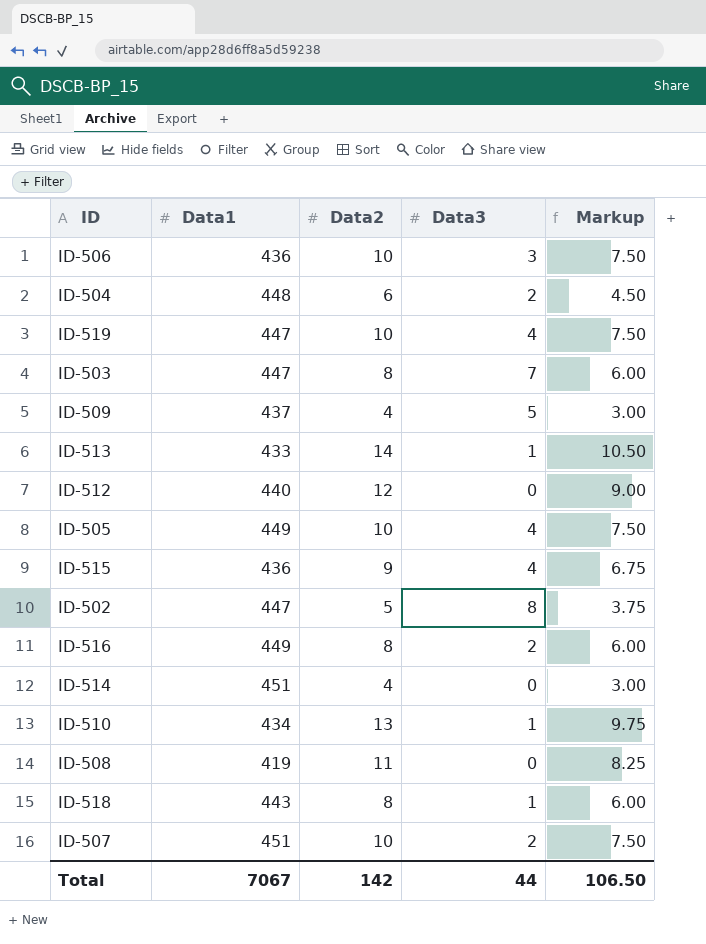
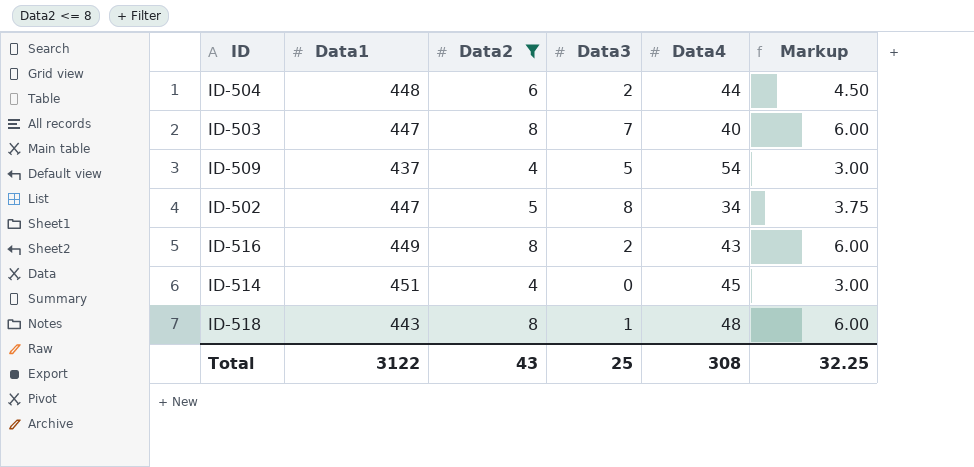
filter: none -> Data2 <= 8
column Data4 | position: none -> 5
Total | Data1: 7067 -> 3122
Total | Data2: 142 -> 43
Total | Data3: 44 -> 25
Total | Markup: 106.50 -> 32.25

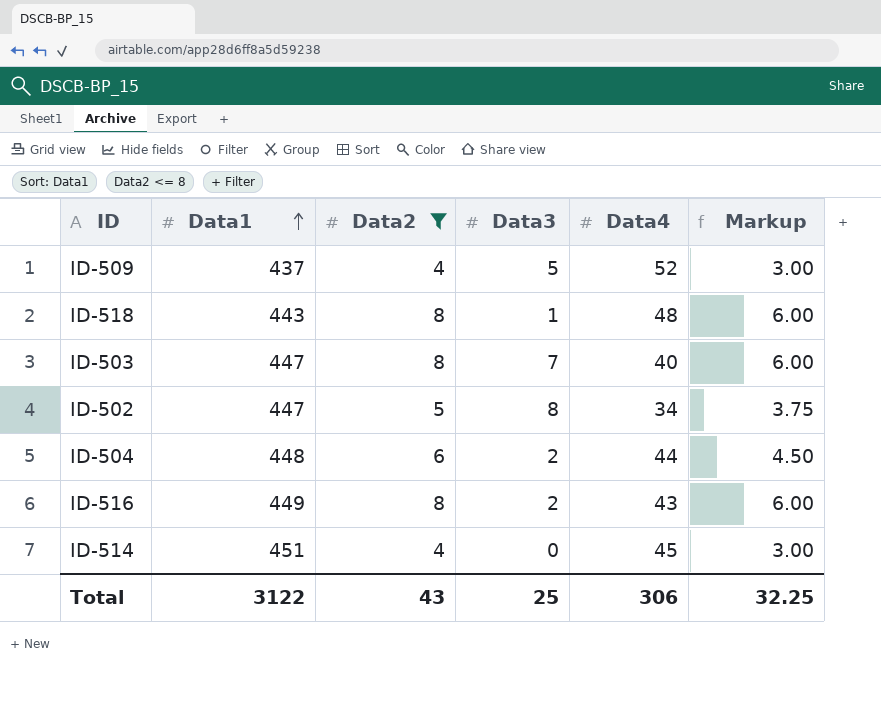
row order: none -> Data1 ascending
ID-509 | Data4: 54 -> 52
Total | Data4: 308 -> 306

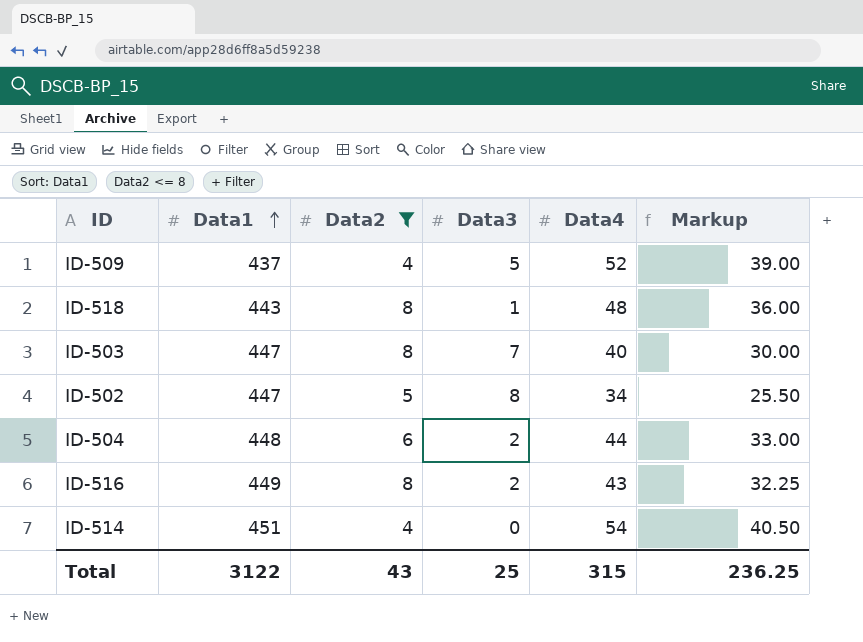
column Markup | formula: [Data2] * 0.75 -> [Data4] * 0.75
ID-514 | Data4: 45 -> 54
Total | Data4: 306 -> 315
Total | Markup: 32.25 -> 236.25

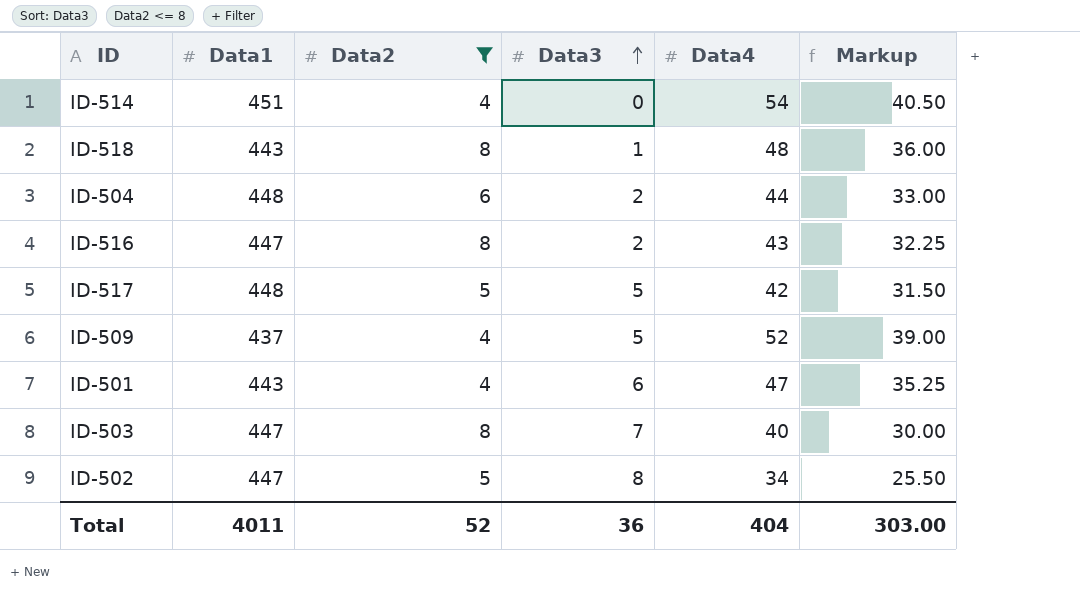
row order: Data1 ascending -> Data3 ascending
ID-516 | Data1: 449 -> 447
row ID-517: none -> 448 | 5 | 5 | 42 | 31.50
row ID-501: none -> 443 | 4 | 6 | 47 | 35.25
Total | Data1: 3122 -> 4011
Total | Data2: 43 -> 52
Total | Data3: 25 -> 36
Total | Data4: 315 -> 404
Total | Markup: 236.25 -> 303.00

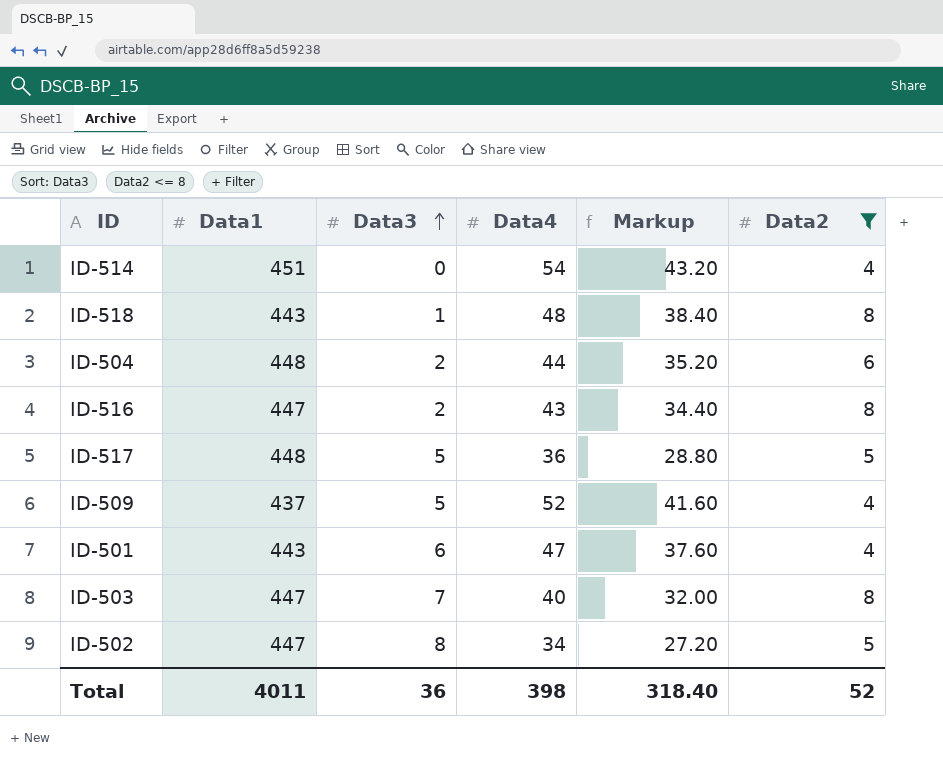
column Markup | formula: [Data4] * 0.75 -> [Data4] * 0.8
column Data2 | position: 3 -> 6
ID-517 | Data4: 42 -> 36
Total | Data4: 404 -> 398
Total | Markup: 303.00 -> 318.40

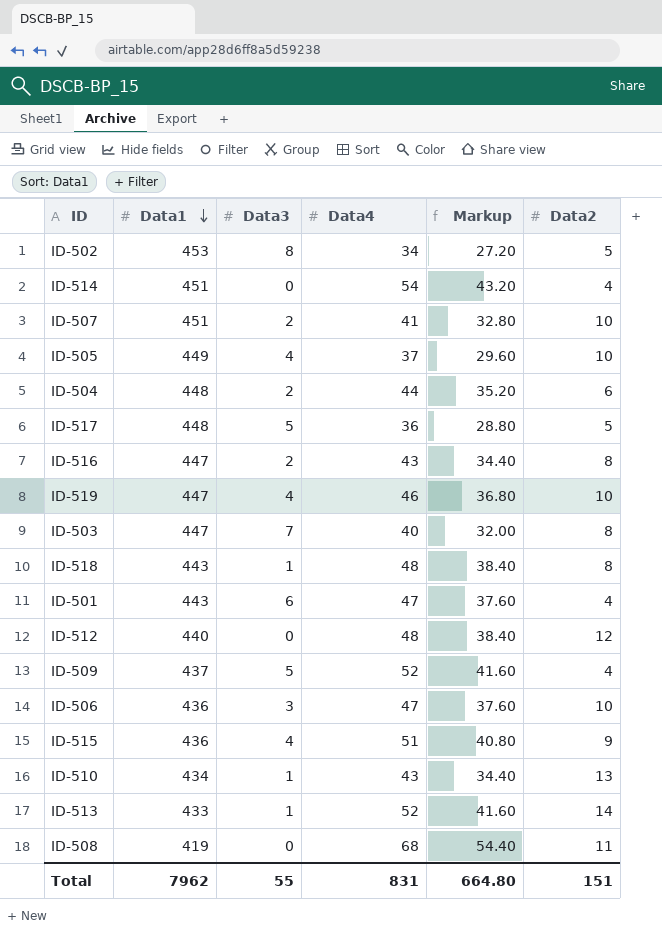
filter: Data2 <= 8 -> none
row order: Data3 ascending -> Data1 descending
ID-502 | Data1: 447 -> 453
Total | Data1: 4011 -> 7962
Total | Data3: 36 -> 55
Total | Data4: 398 -> 831
Total | Markup: 318.40 -> 664.80
Total | Data2: 52 -> 151

